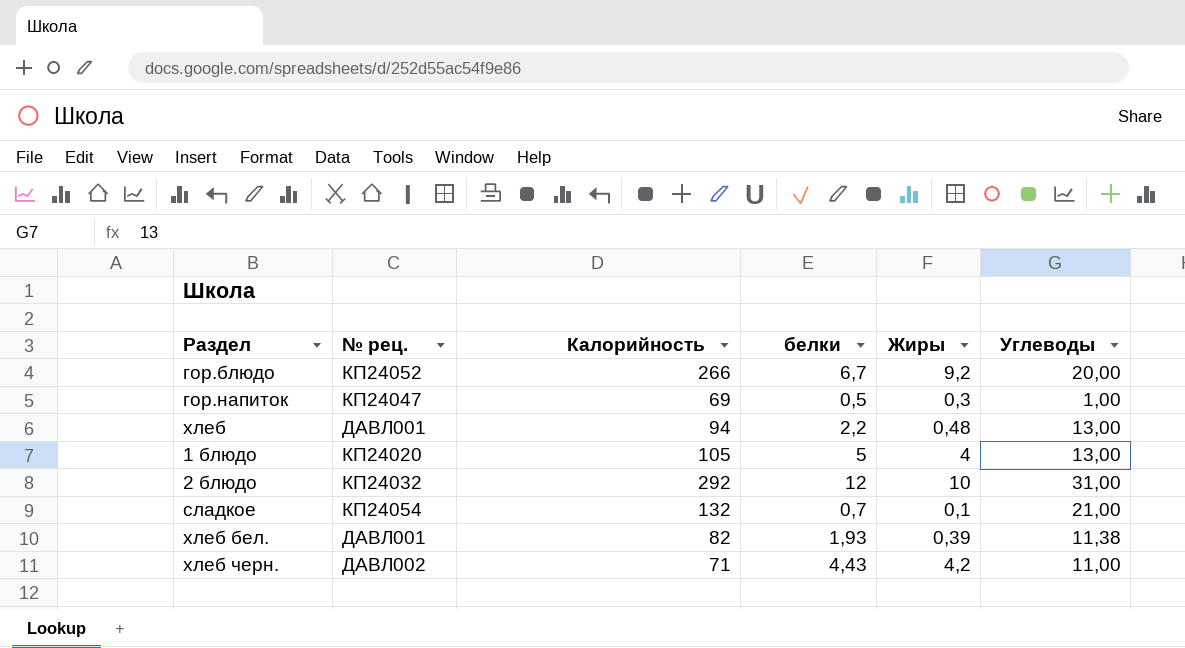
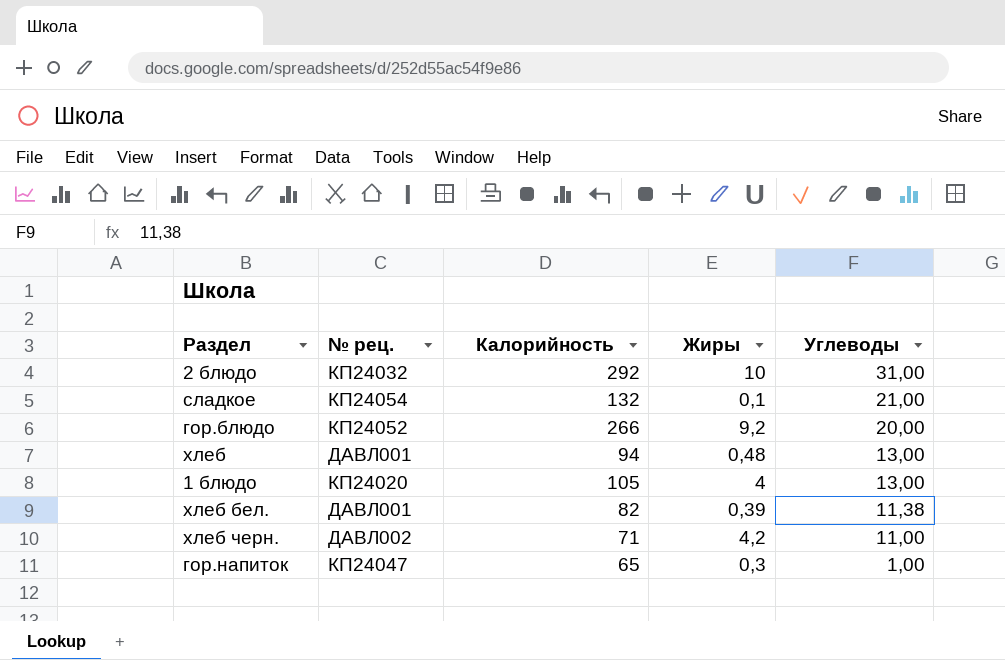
row order: none -> Углеводы descending
column белки | position: 4 -> none
гор.напиток | Калорийность: 69 -> 65

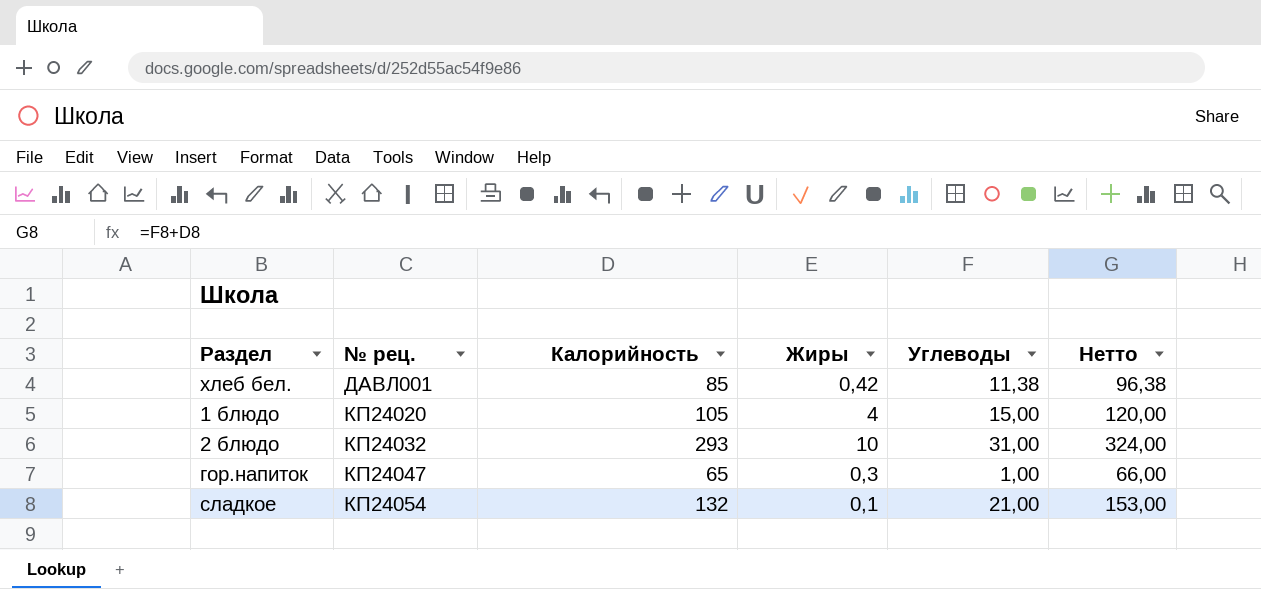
row order: Углеводы descending -> № рец. ascending
column Нетто | formula: none -> [Калорийность] + [Углеводы]
row гор.блюдо: КП24052 | 266 | 9,2 | 20,00 -> none
row хлеб: ДАВЛ001 | 94 | 0,48 | 13,00 -> none
row хлеб черн.: ДАВЛ002 | 71 | 4,2 | 11,00 -> none
хлеб бел. | Калорийность: 82 -> 85
хлеб бел. | Жиры: 0,39 -> 0,42
1 блюдо | Углеводы: 13,00 -> 15,00
2 блюдо | Калорийность: 292 -> 293

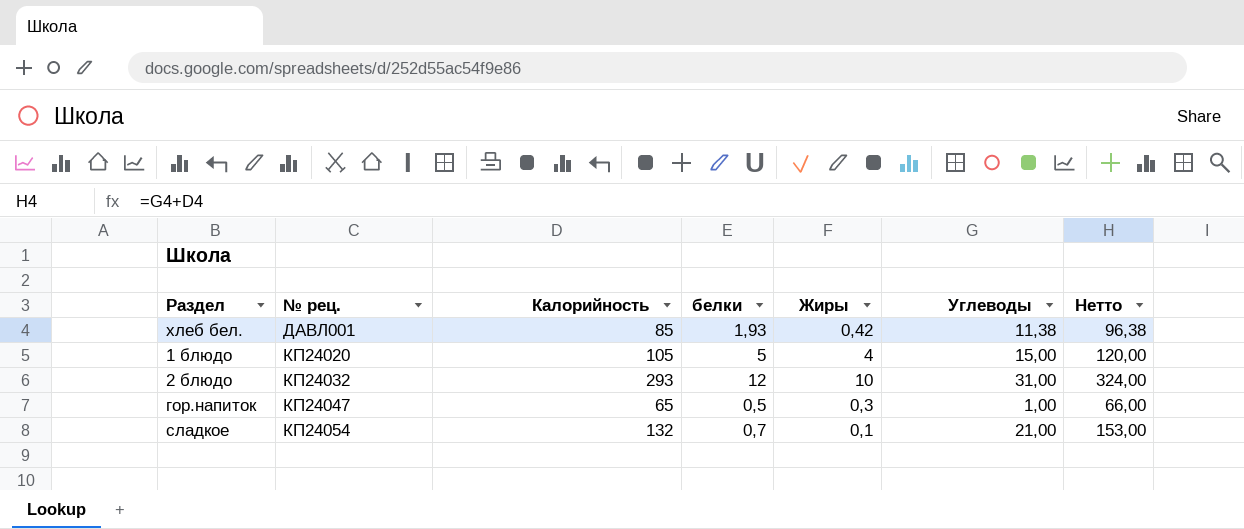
column белки | position: none -> 4

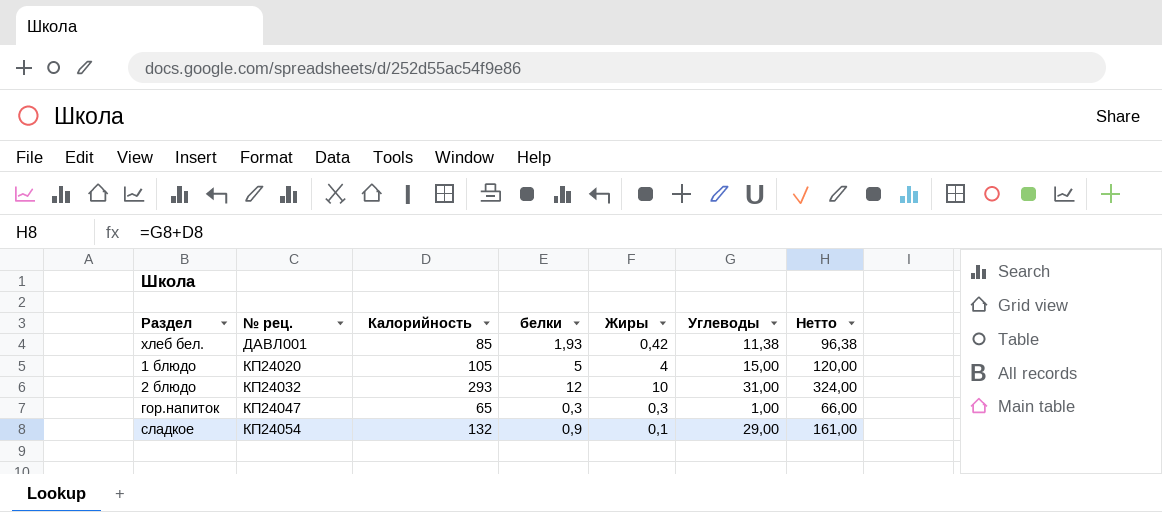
гор.напиток | белки: 0,5 -> 0,3
сладкое | белки: 0,7 -> 0,9
сладкое | Углеводы: 21,00 -> 29,00
сладкое | Нетто: 153,00 -> 161,00

